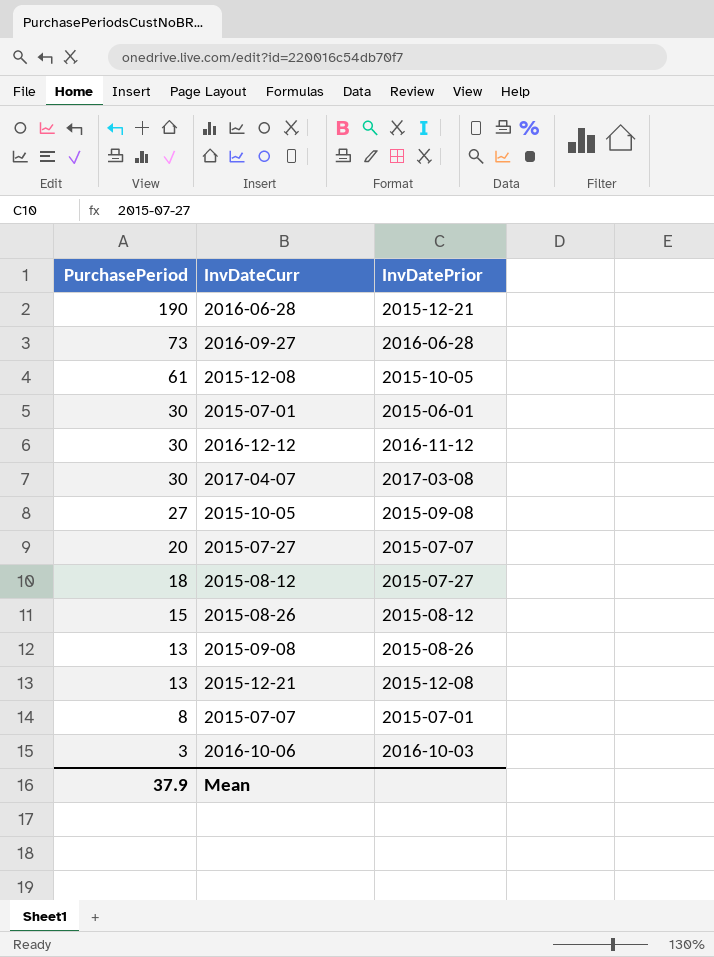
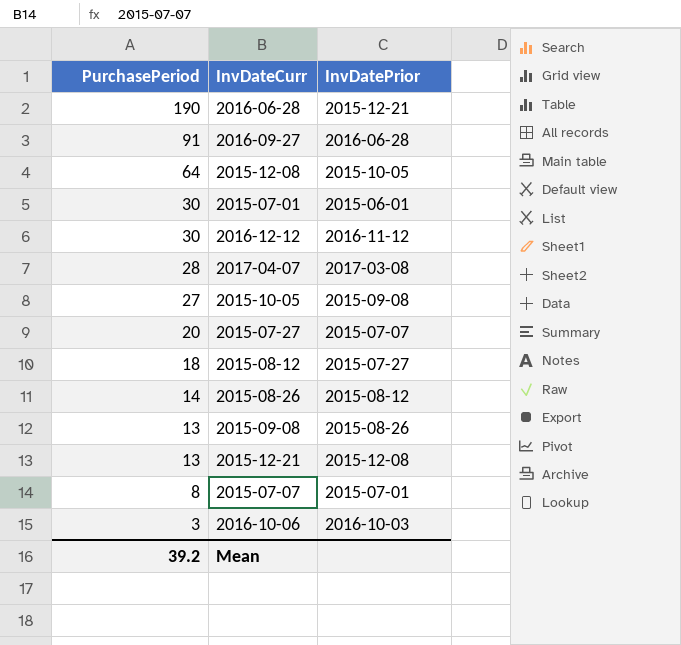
2016-09-27 | PurchasePeriod: 73 -> 91
2015-12-08 | PurchasePeriod: 61 -> 64
2017-04-07 | PurchasePeriod: 30 -> 28
2015-08-26 | PurchasePeriod: 15 -> 14
Mean | PurchasePeriod: 37.9 -> 39.2

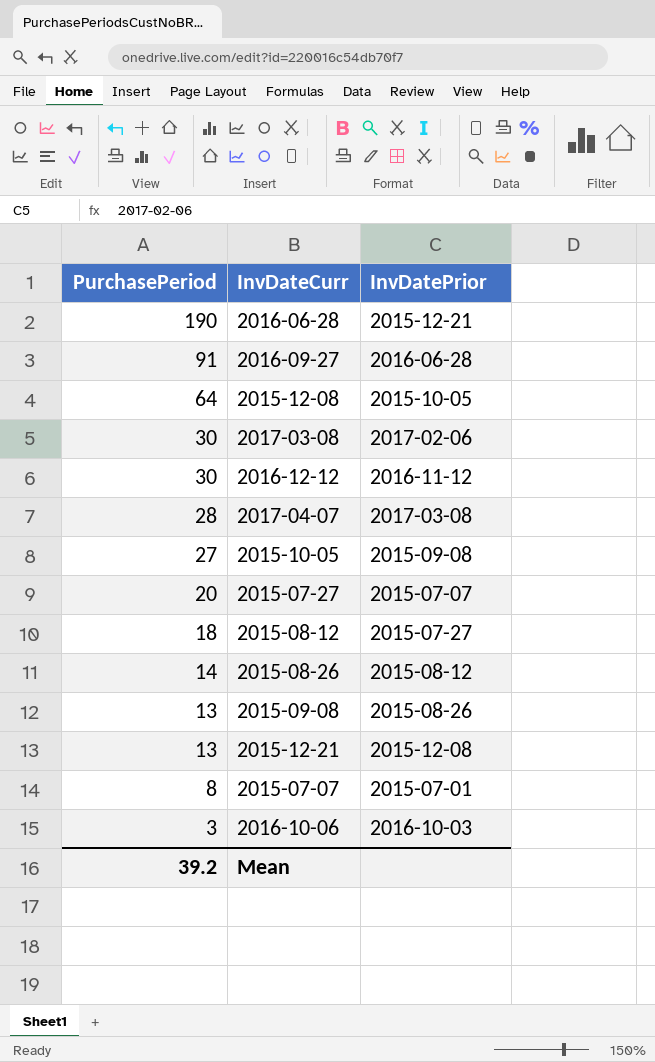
row 2015-07-01: 30 | 2015-06-01 -> none
row 2017-03-08: none -> 30 | 2017-02-06

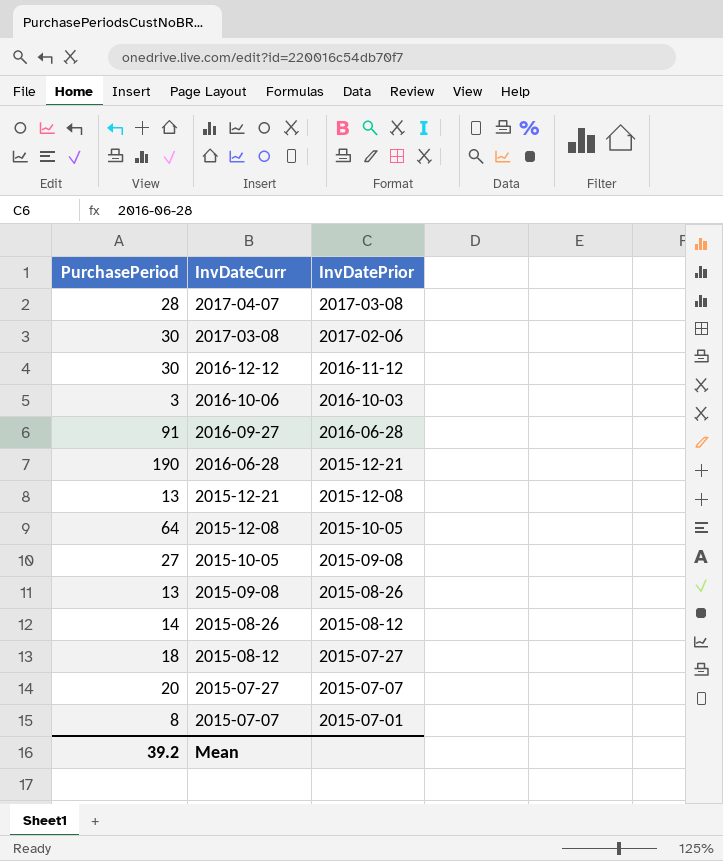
row order: PurchasePeriod descending -> InvDateCurr descending

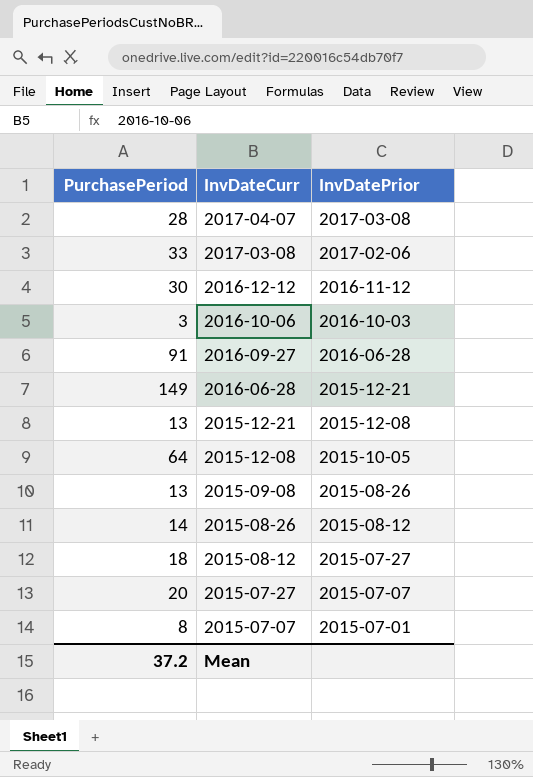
row 2015-10-05: 27 | 2015-09-08 -> none
2017-03-08 | PurchasePeriod: 30 -> 33
2016-06-28 | PurchasePeriod: 190 -> 149
Mean | PurchasePeriod: 39.2 -> 37.2

